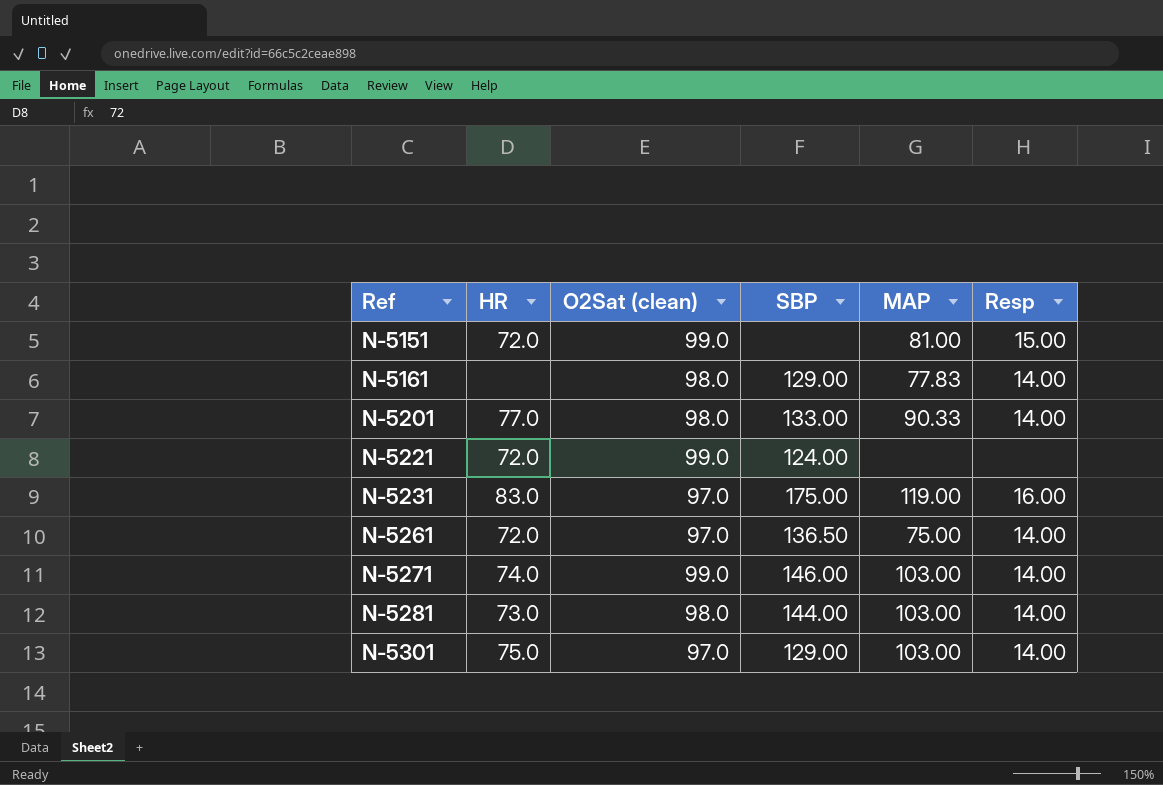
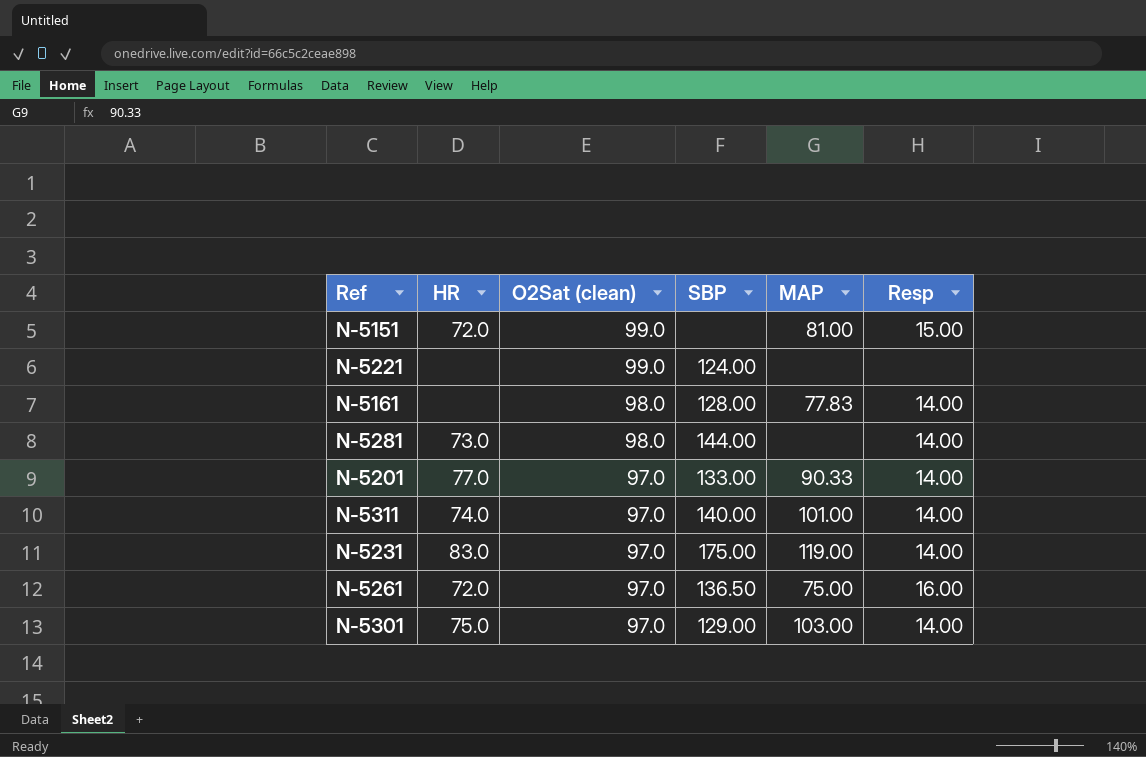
row order: Ref ascending -> O2Sat (clean) descending
row N-5271: 74.0 | 99.0 | 146.00 | 103.00 | 14.00 -> none
N-5221 | HR: 72.0 -> none
N-5161 | SBP: 129.00 -> 128.00
N-5281 | MAP: 103.00 -> none
N-5201 | O2Sat (clean): 98.0 -> 97.0
row N-5311: none -> 74.0 | 97.0 | 140.00 | 101.00 | 14.00
N-5231 | Resp: 16.00 -> 14.00
N-5261 | Resp: 14.00 -> 16.00

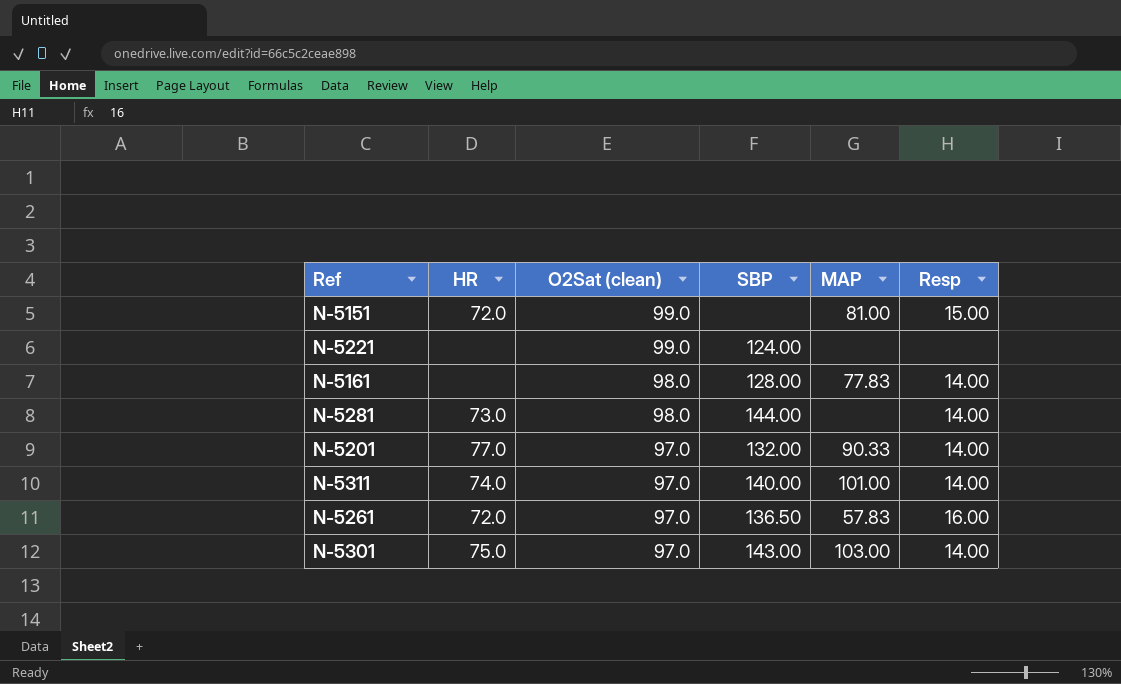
row N-5231: 83.0 | 97.0 | 175.00 | 119.00 | 14.00 -> none
N-5201 | SBP: 133.00 -> 132.00
N-5261 | MAP: 75.00 -> 57.83
N-5301 | SBP: 129.00 -> 143.00

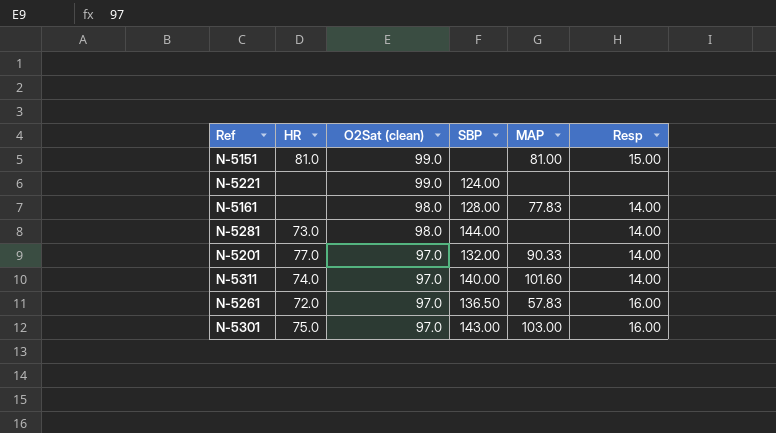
N-5151 | HR: 72.0 -> 81.0
N-5311 | MAP: 101.00 -> 101.60
N-5301 | Resp: 14.00 -> 16.00

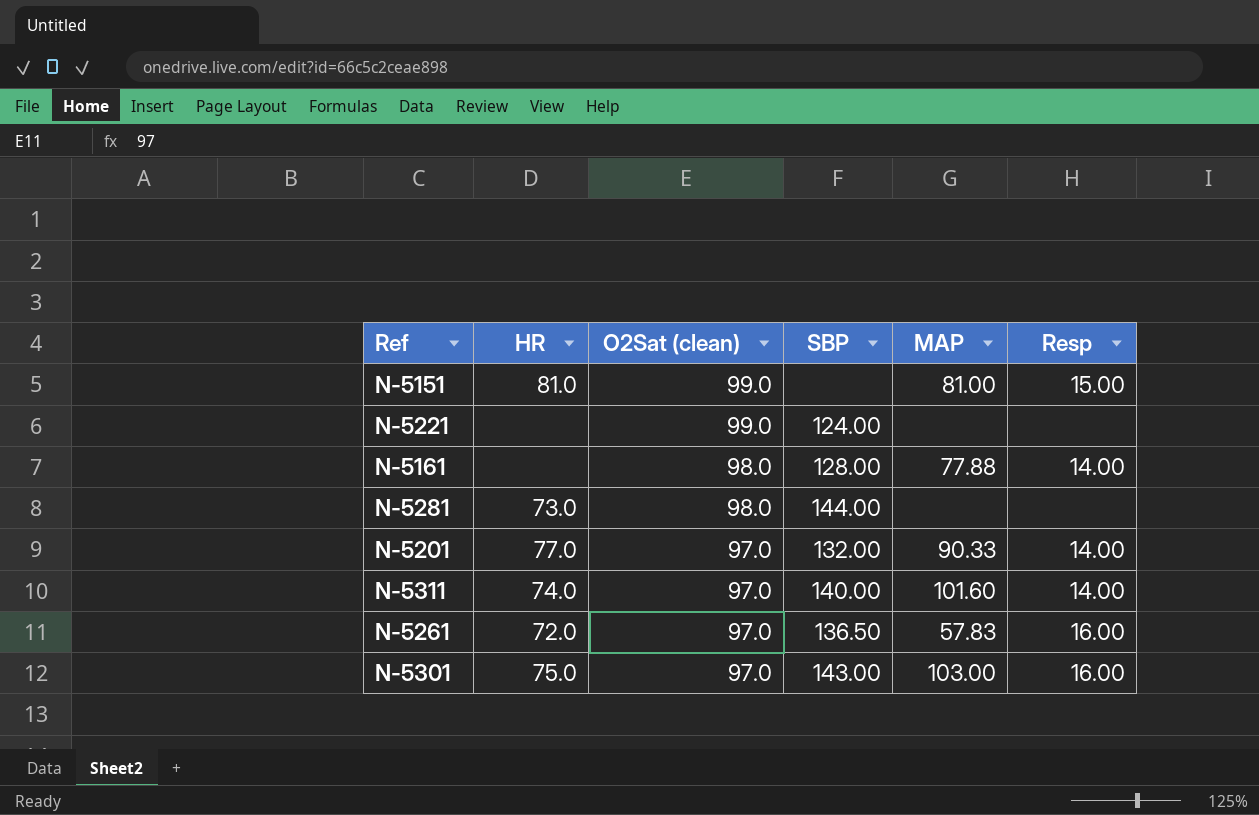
N-5161 | MAP: 77.83 -> 77.88
N-5281 | Resp: 14.00 -> none

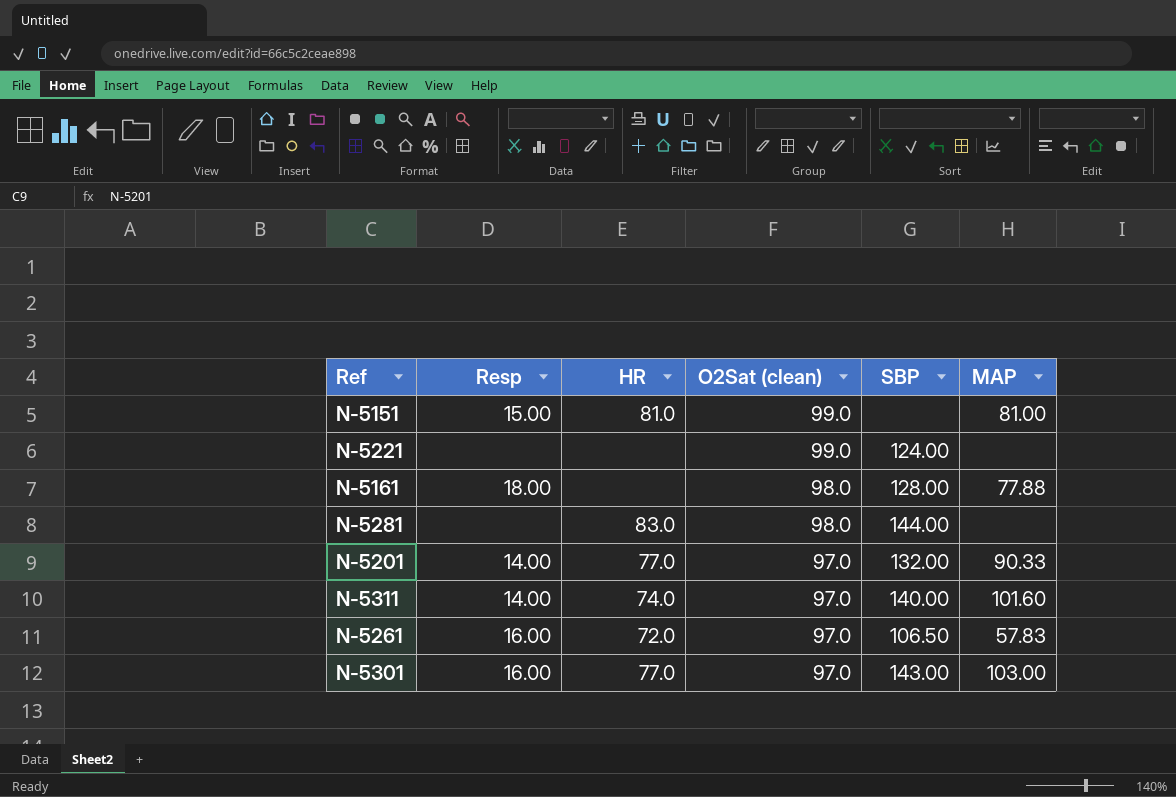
column Resp | position: 6 -> 2
N-5161 | Resp: 14.00 -> 18.00
N-5281 | HR: 73.0 -> 83.0
N-5261 | SBP: 136.50 -> 106.50
N-5301 | HR: 75.0 -> 77.0

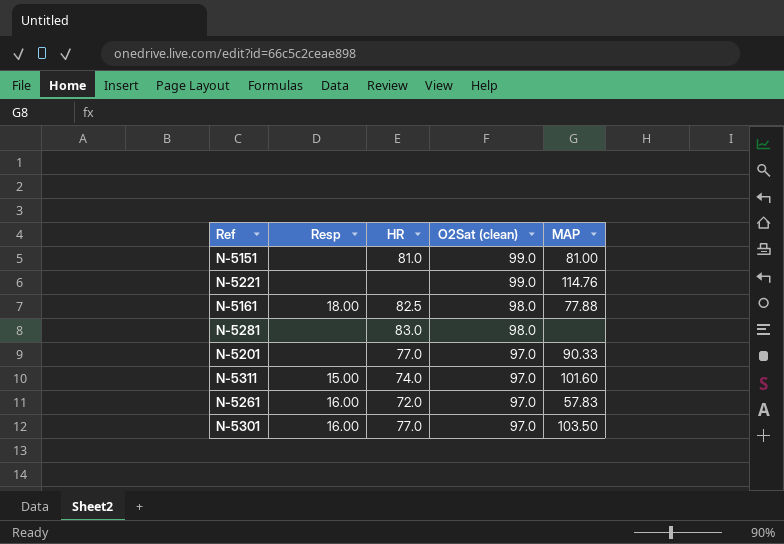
column SBP | position: 5 -> none
N-5151 | Resp: 15.00 -> none
N-5221 | MAP: none -> 114.76
N-5161 | HR: none -> 82.5
N-5201 | Resp: 14.00 -> none
N-5311 | Resp: 14.00 -> 15.00
N-5301 | MAP: 103.00 -> 103.50

